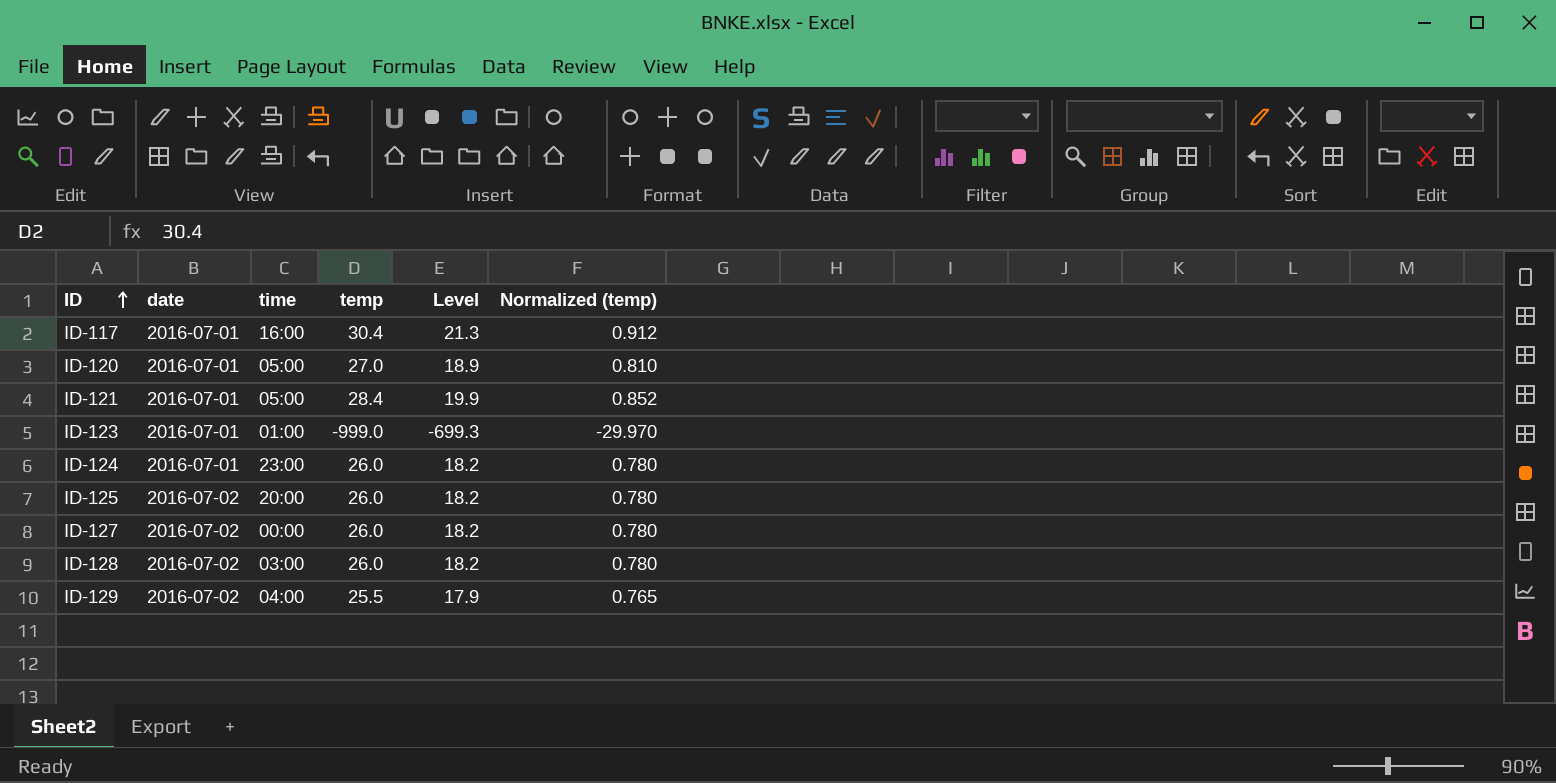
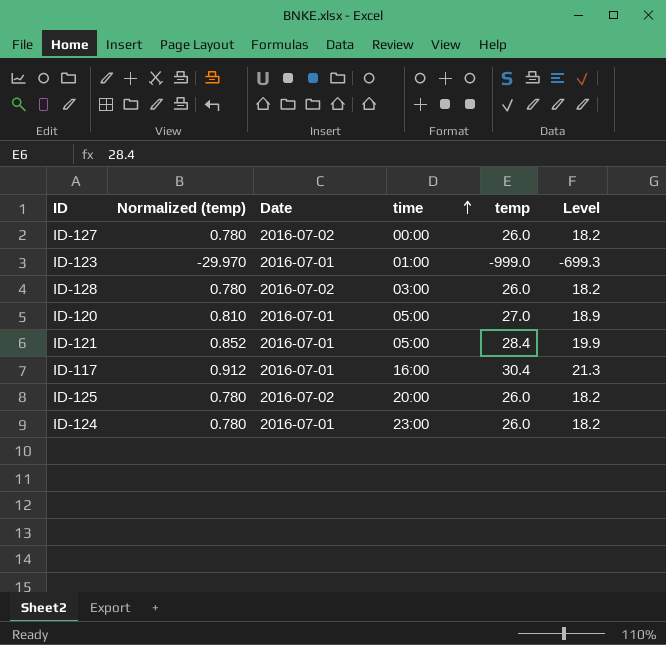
row order: ID ascending -> time ascending
column Normalized (temp) | position: 6 -> 2
column name: date -> Date
row ID-129: 2016-07-02 | 04:00 | 25.5 | 17.9 | 0.765 -> none

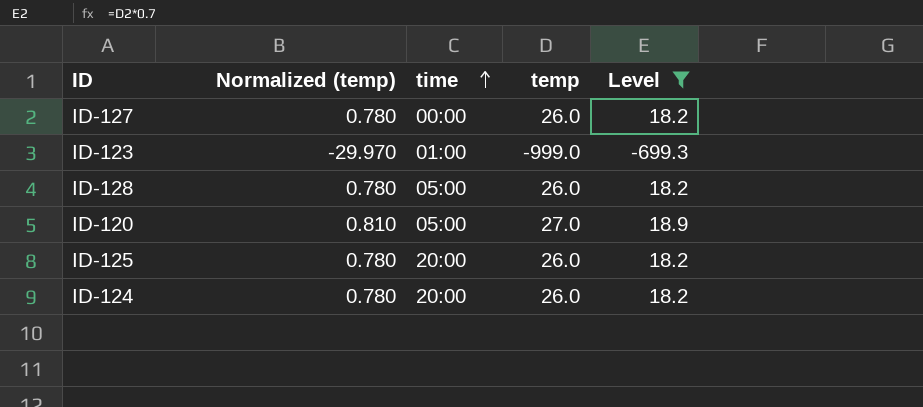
filter: none -> Level <= 18.9
column Date | position: 3 -> none
ID-128 | time: 03:00 -> 05:00
ID-124 | time: 23:00 -> 20:00

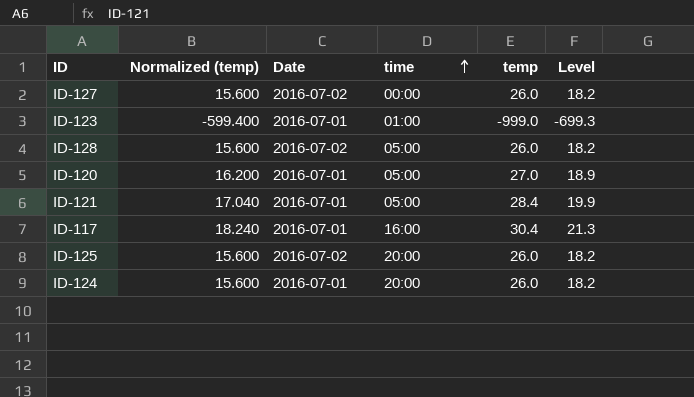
filter: Level <= 18.9 -> none
column Normalized (temp) | formula: [temp] * 0.03 -> [temp] * 0.6
column Date | position: none -> 3

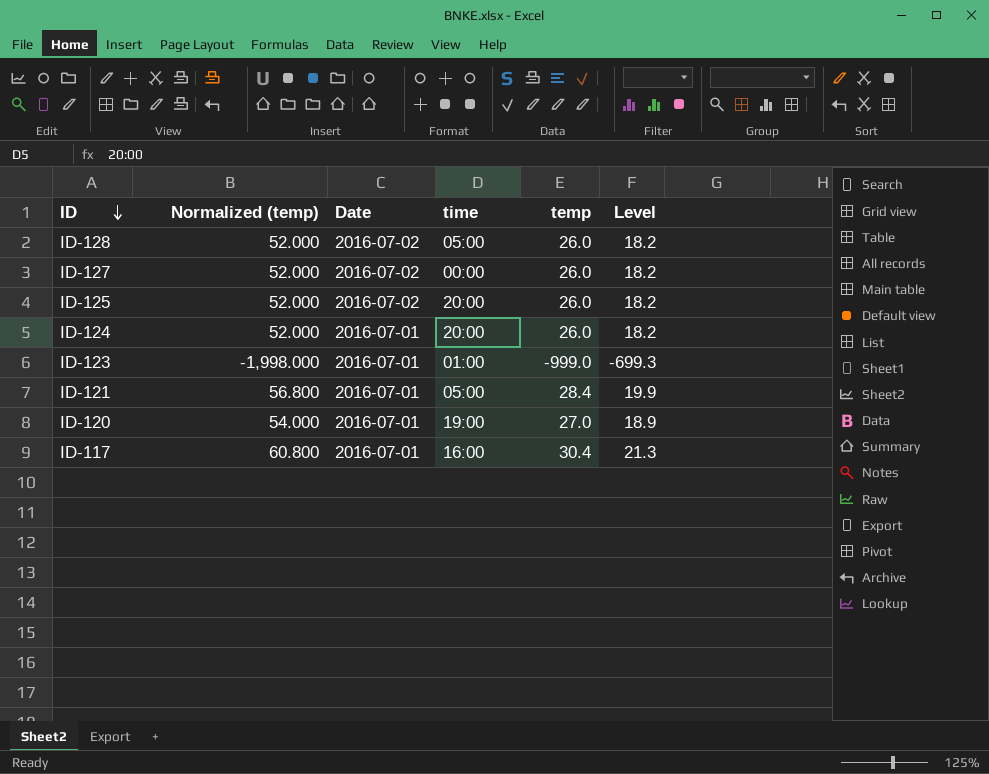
row order: time ascending -> ID descending
column Normalized (temp) | formula: [temp] * 0.6 -> [temp] * 2
ID-120 | time: 05:00 -> 19:00

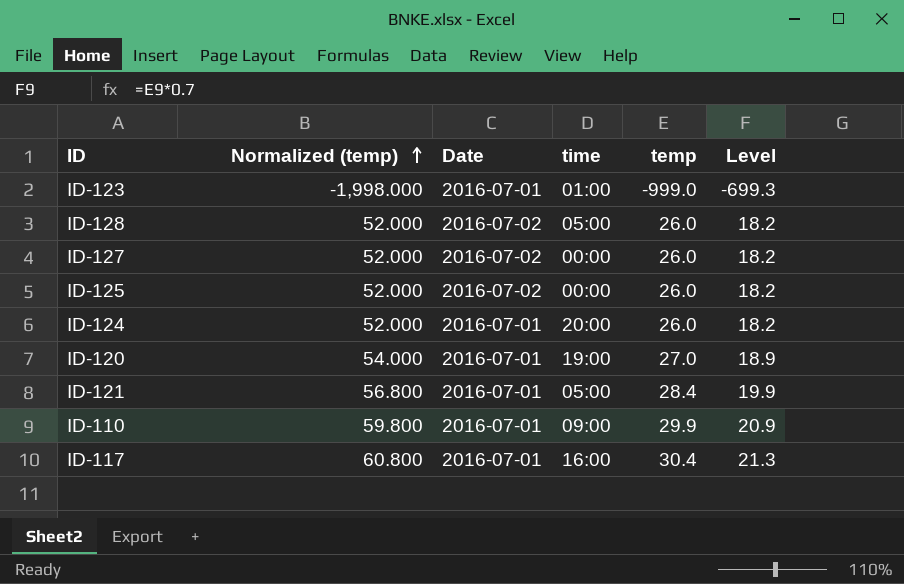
row order: ID descending -> Normalized (temp) ascending
ID-125 | time: 20:00 -> 00:00
row ID-110: none -> 59.800 | 2016-07-01 | 09:00 | 29.9 | 20.9

